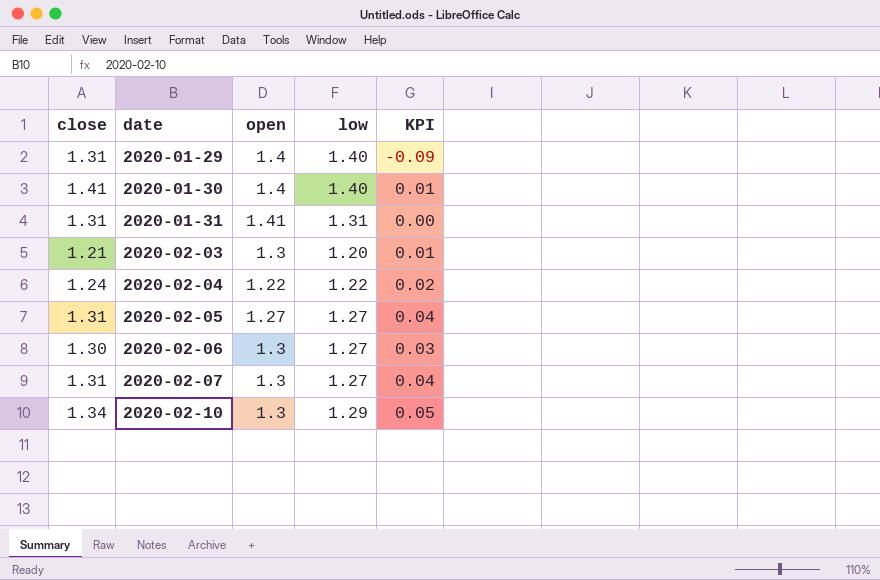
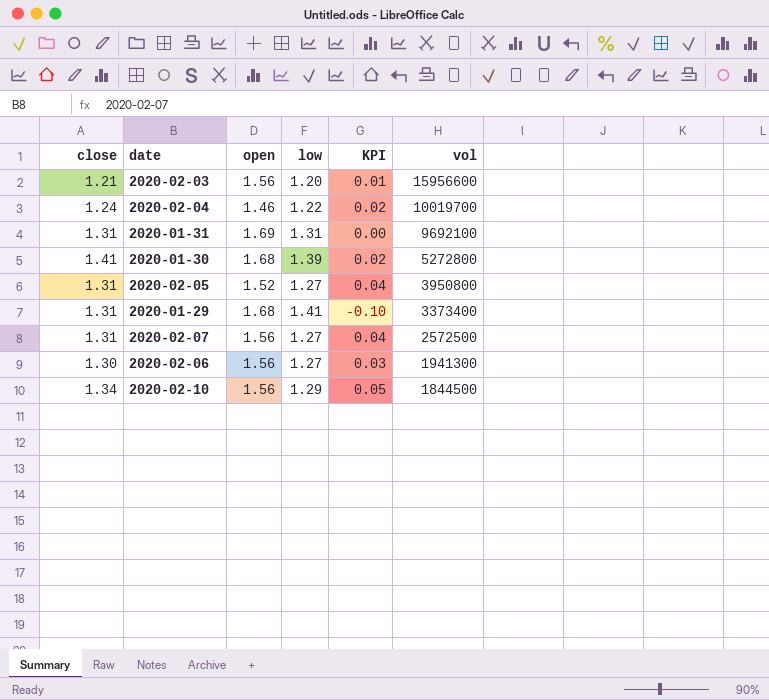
row order: date ascending -> vol descending
column vol | position: none -> 6
2020-02-03 | open: 1.3 -> 1.56
2020-02-04 | open: 1.22 -> 1.46
2020-01-31 | open: 1.41 -> 1.69
2020-01-30 | open: 1.4 -> 1.68
2020-01-30 | low: 1.40 -> 1.39
2020-01-30 | KPI: 0.01 -> 0.02
2020-02-05 | open: 1.27 -> 1.52
2020-01-29 | open: 1.4 -> 1.68
2020-01-29 | low: 1.40 -> 1.41
2020-01-29 | KPI: -0.09 -> -0.10
2020-02-07 | open: 1.3 -> 1.56
2020-02-06 | open: 1.3 -> 1.56
2020-02-10 | open: 1.3 -> 1.56

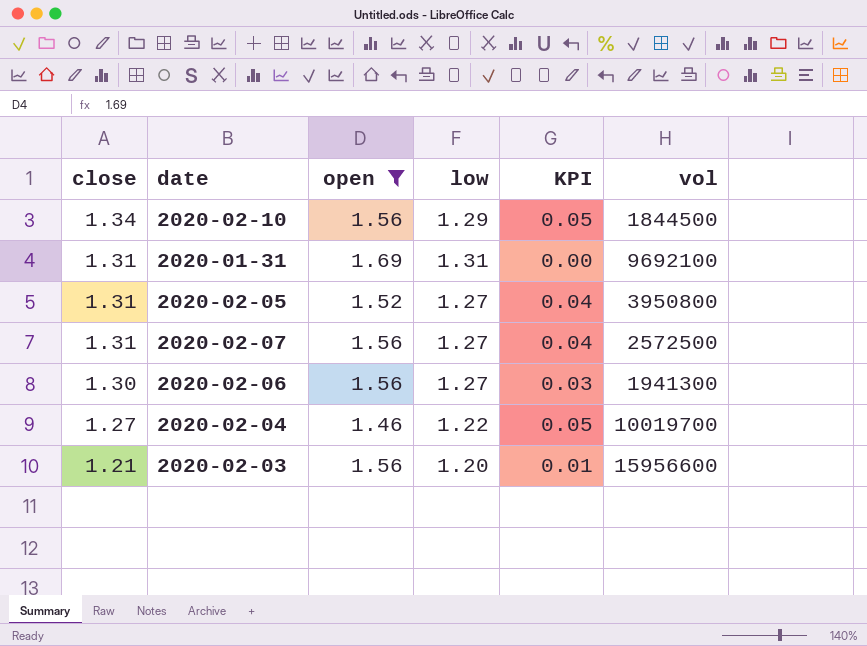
filter: none -> open != 1.68
row order: vol descending -> close descending
2020-02-04 | close: 1.24 -> 1.27
2020-02-04 | KPI: 0.02 -> 0.05

